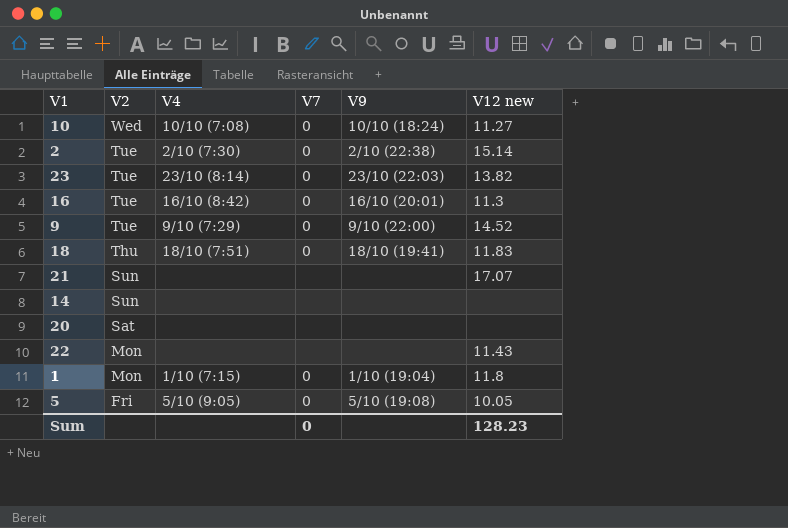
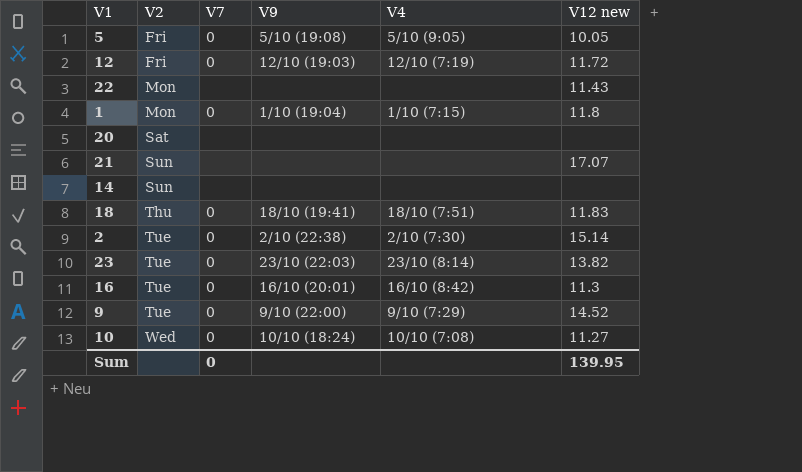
row order: V2 descending -> V2 ascending
column V4 | position: 3 -> 5
row 12: none -> Fri | 0 | 12/10 (19:03) | 12/10 (7:19) | 11.72
Sum | V12 new: 128.23 -> 139.95

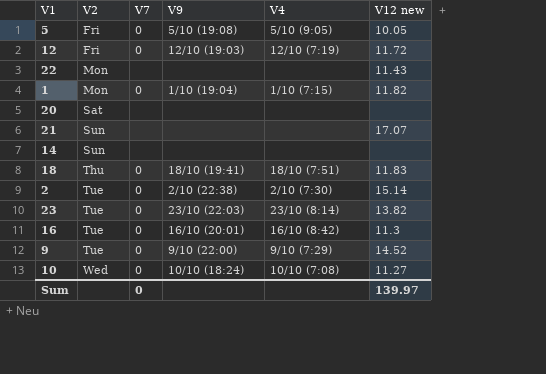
1 | V12 new: 11.8 -> 11.82
Sum | V12 new: 139.95 -> 139.97

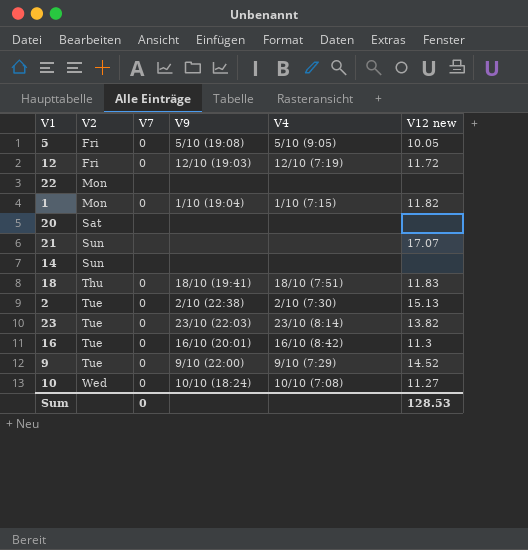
22 | V12 new: 11.43 -> none
2 | V12 new: 15.14 -> 15.13
Sum | V12 new: 139.97 -> 128.53

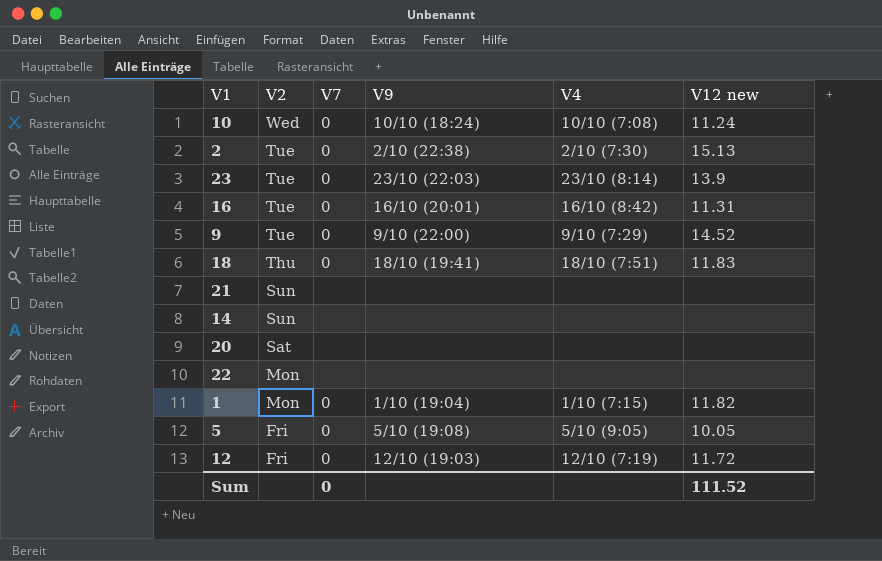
row order: V2 ascending -> V2 descending
10 | V12 new: 11.27 -> 11.24
23 | V12 new: 13.82 -> 13.9
16 | V12 new: 11.3 -> 11.31
21 | V12 new: 17.07 -> none
Sum | V12 new: 128.53 -> 111.52

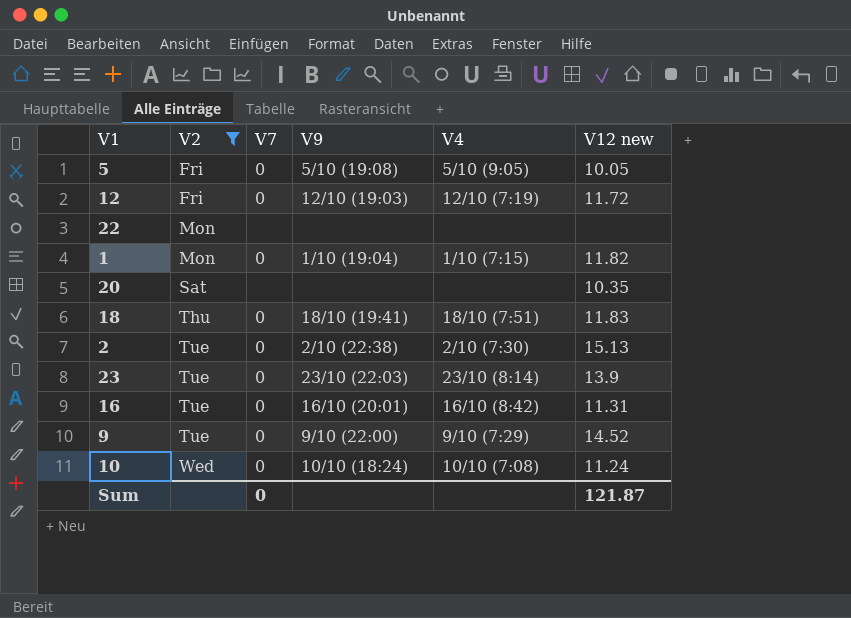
filter: none -> V2 != Sun
row order: V2 descending -> V2 ascending
20 | V12 new: none -> 10.35
Sum | V12 new: 111.52 -> 121.87

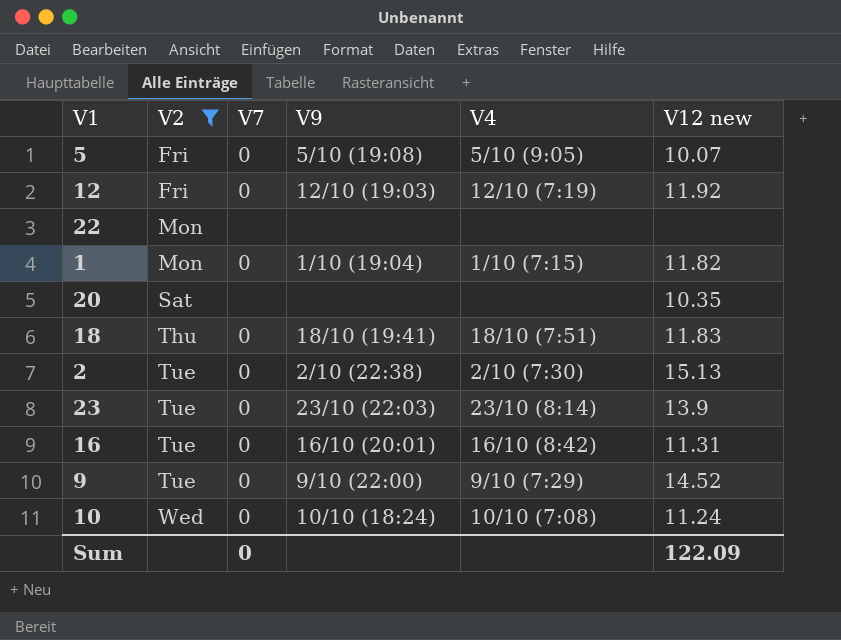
5 | V12 new: 10.05 -> 10.07
12 | V12 new: 11.72 -> 11.92
Sum | V12 new: 121.87 -> 122.09

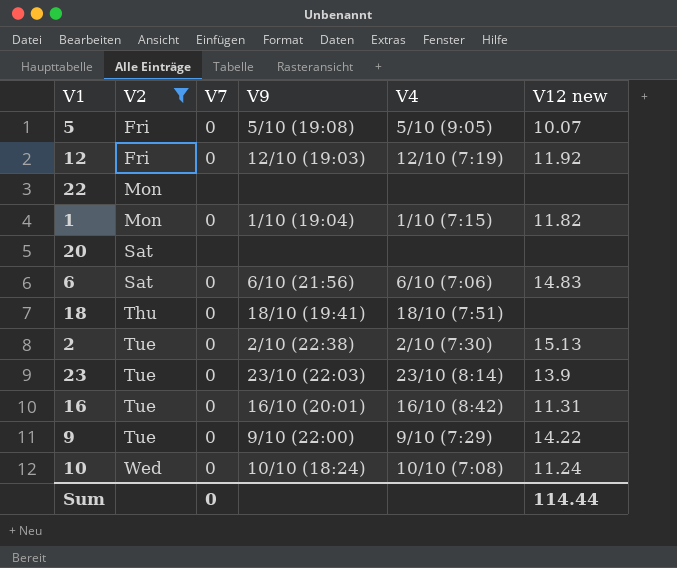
20 | V12 new: 10.35 -> none
row 6: none -> Sat | 0 | 6/10 (21:56) | 6/10 (7:06) | 14.83
18 | V12 new: 11.83 -> none
9 | V12 new: 14.52 -> 14.22
Sum | V12 new: 122.09 -> 114.44

